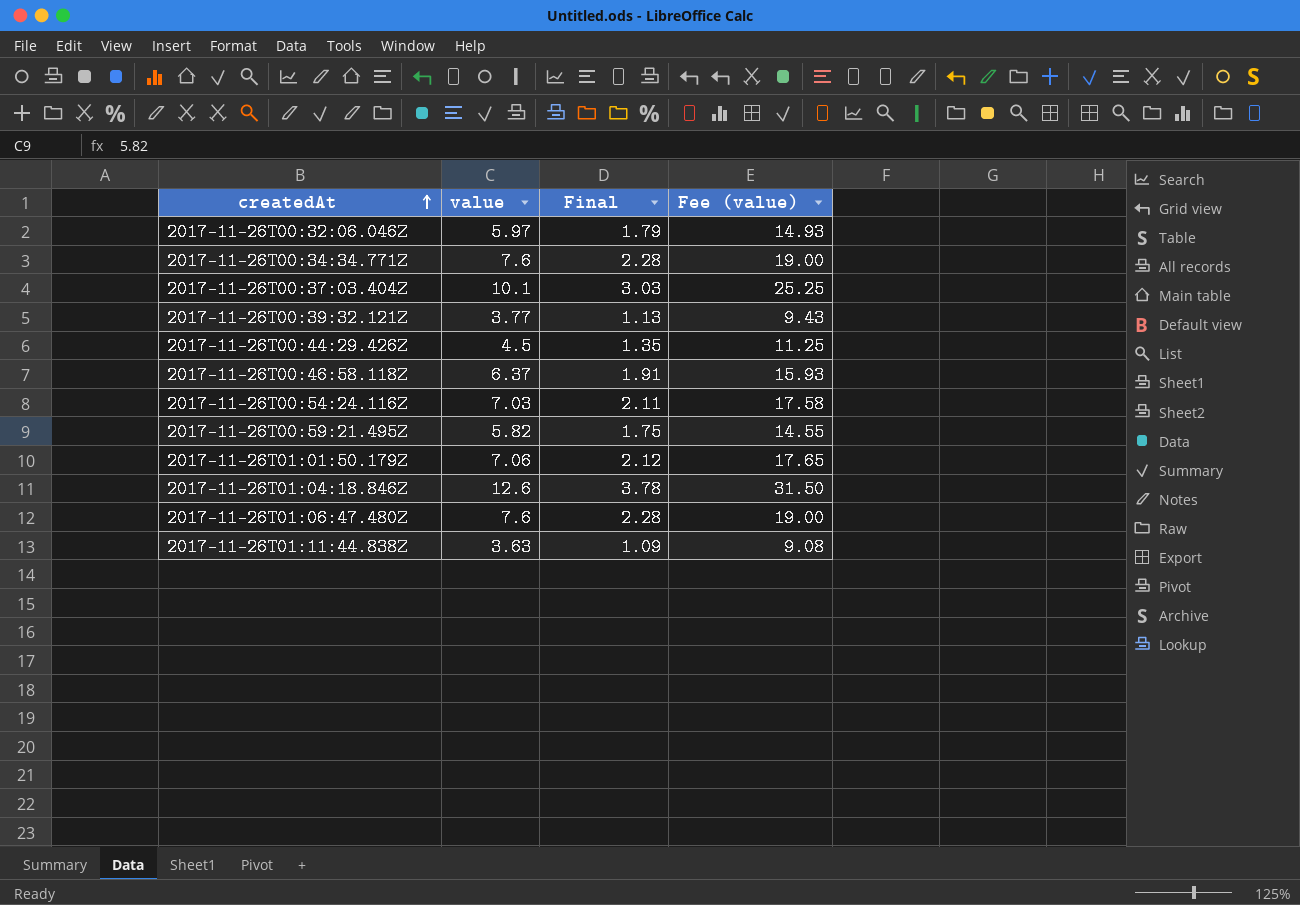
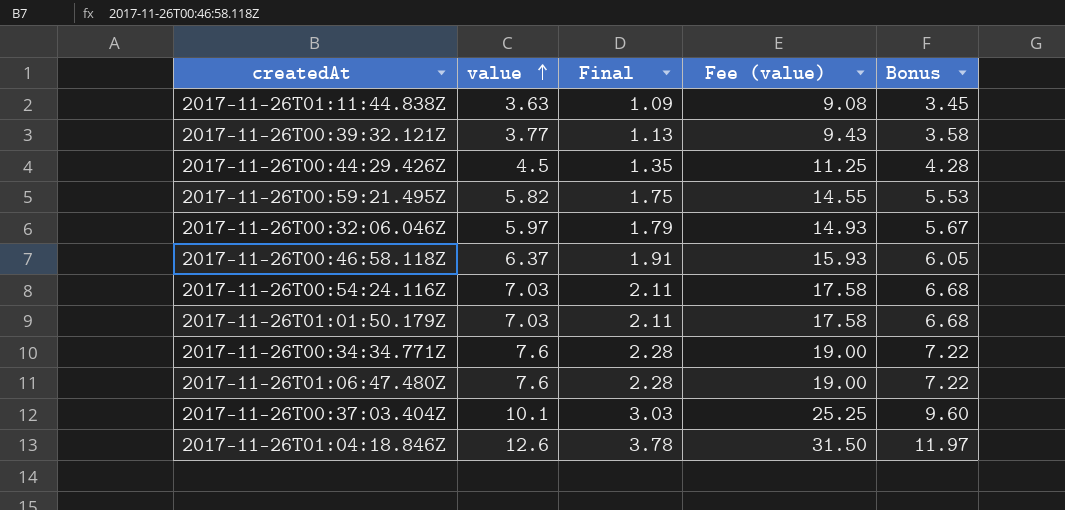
row order: createdAt ascending -> value ascending
column Bonus | formula: none -> [value] * 0.95
2017-11-26T01:01:50.179Z | value: 7.06 -> 7.03
2017-11-26T01:01:50.179Z | Final: 2.12 -> 2.11
2017-11-26T01:01:50.179Z | Fee (value): 17.65 -> 17.58

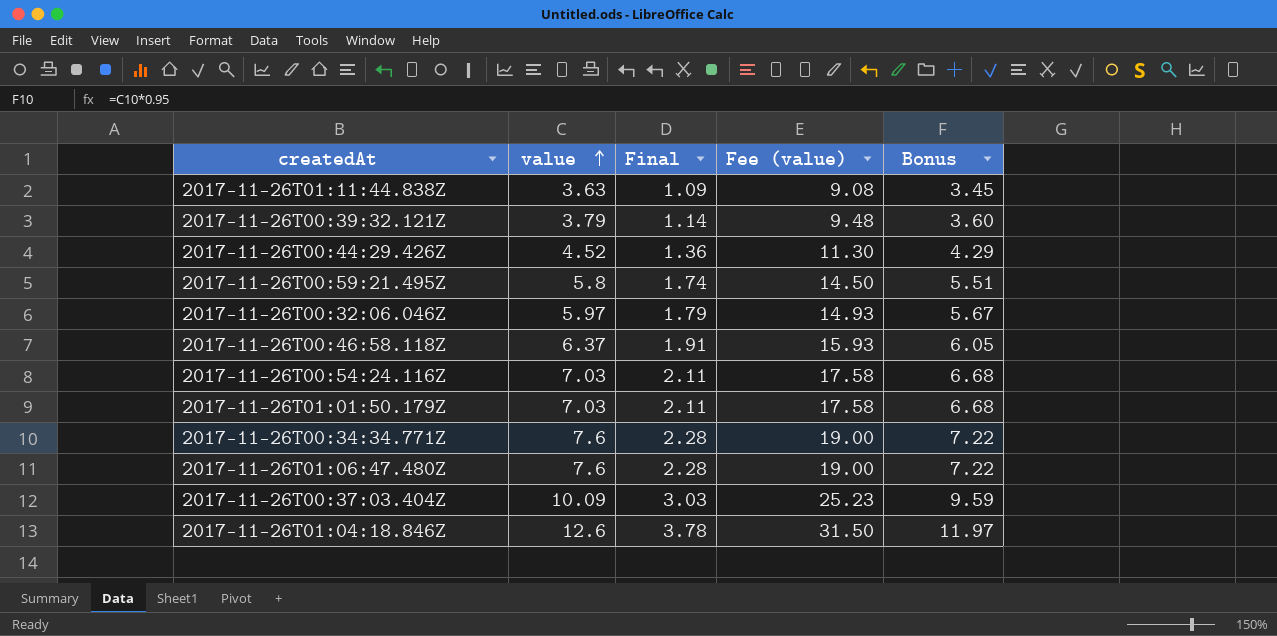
2017-11-26T00:39:32.121Z | value: 3.77 -> 3.79
2017-11-26T00:39:32.121Z | Final: 1.13 -> 1.14
2017-11-26T00:39:32.121Z | Fee (value): 9.43 -> 9.48
2017-11-26T00:39:32.121Z | Bonus: 3.58 -> 3.60
2017-11-26T00:44:29.426Z | value: 4.5 -> 4.52
2017-11-26T00:44:29.426Z | Final: 1.35 -> 1.36
2017-11-26T00:44:29.426Z | Fee (value): 11.25 -> 11.30
2017-11-26T00:44:29.426Z | Bonus: 4.28 -> 4.29
2017-11-26T00:59:21.495Z | value: 5.82 -> 5.8
2017-11-26T00:59:21.495Z | Final: 1.75 -> 1.74
2017-11-26T00:59:21.495Z | Fee (value): 14.55 -> 14.50
2017-11-26T00:59:21.495Z | Bonus: 5.53 -> 5.51
2017-11-26T00:37:03.404Z | value: 10.1 -> 10.09
2017-11-26T00:37:03.404Z | Fee (value): 25.25 -> 25.23
2017-11-26T00:37:03.404Z | Bonus: 9.60 -> 9.59

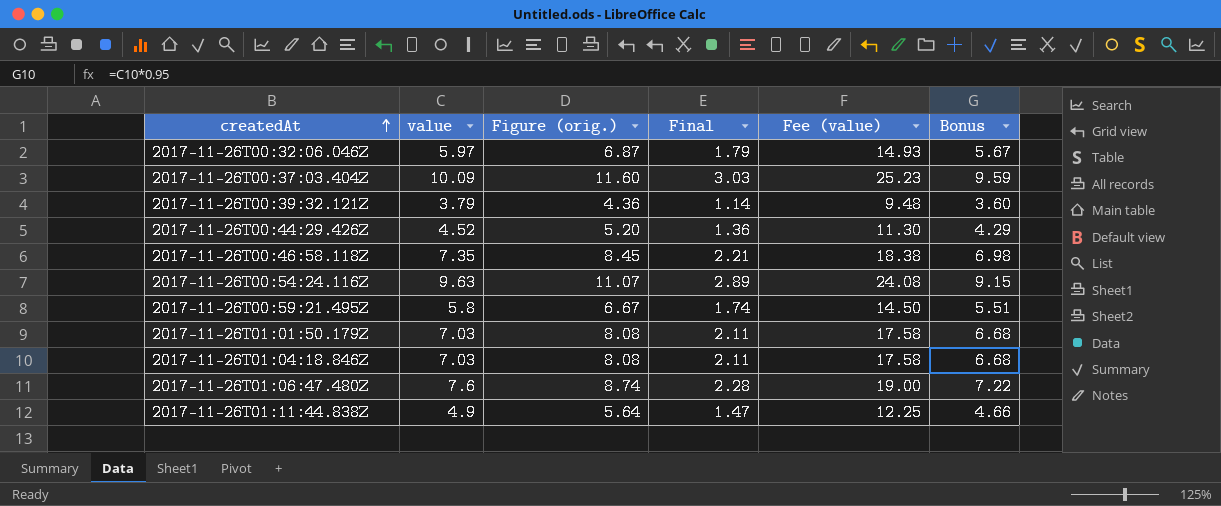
row order: value ascending -> createdAt ascending
column Figure (orig.) | formula: none -> [value] * 1.15
row 2017-11-26T00:34:34.771Z: 7.6 | 2.28 | 19.00 | 7.22 -> none
2017-11-26T00:46:58.118Z | value: 6.37 -> 7.35
2017-11-26T00:46:58.118Z | Final: 1.91 -> 2.21
2017-11-26T00:46:58.118Z | Fee (value): 15.93 -> 18.38
2017-11-26T00:46:58.118Z | Bonus: 6.05 -> 6.98
2017-11-26T00:54:24.116Z | value: 7.03 -> 9.63
2017-11-26T00:54:24.116Z | Final: 2.11 -> 2.89
2017-11-26T00:54:24.116Z | Fee (value): 17.58 -> 24.08
2017-11-26T00:54:24.116Z | Bonus: 6.68 -> 9.15
2017-11-26T01:04:18.846Z | value: 12.6 -> 7.03
2017-11-26T01:04:18.846Z | Final: 3.78 -> 2.11
2017-11-26T01:04:18.846Z | Fee (value): 31.50 -> 17.58
2017-11-26T01:04:18.846Z | Bonus: 11.97 -> 6.68
2017-11-26T01:11:44.838Z | value: 3.63 -> 4.9
2017-11-26T01:11:44.838Z | Final: 1.09 -> 1.47
2017-11-26T01:11:44.838Z | Fee (value): 9.08 -> 12.25
2017-11-26T01:11:44.838Z | Bonus: 3.45 -> 4.66

